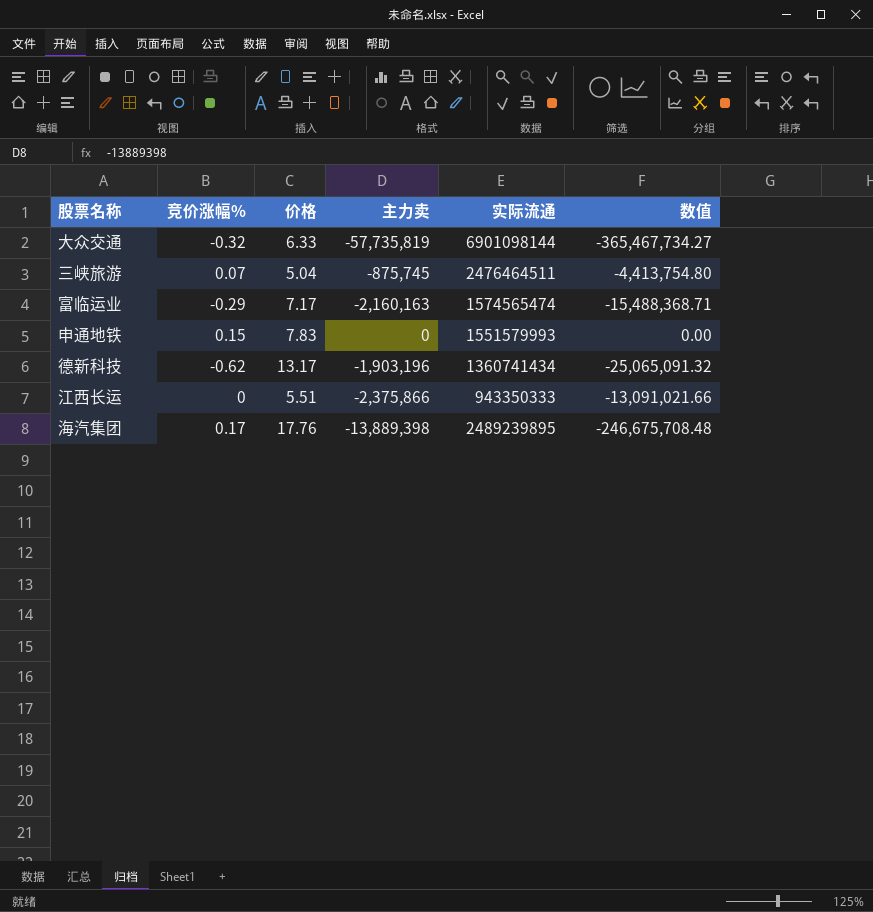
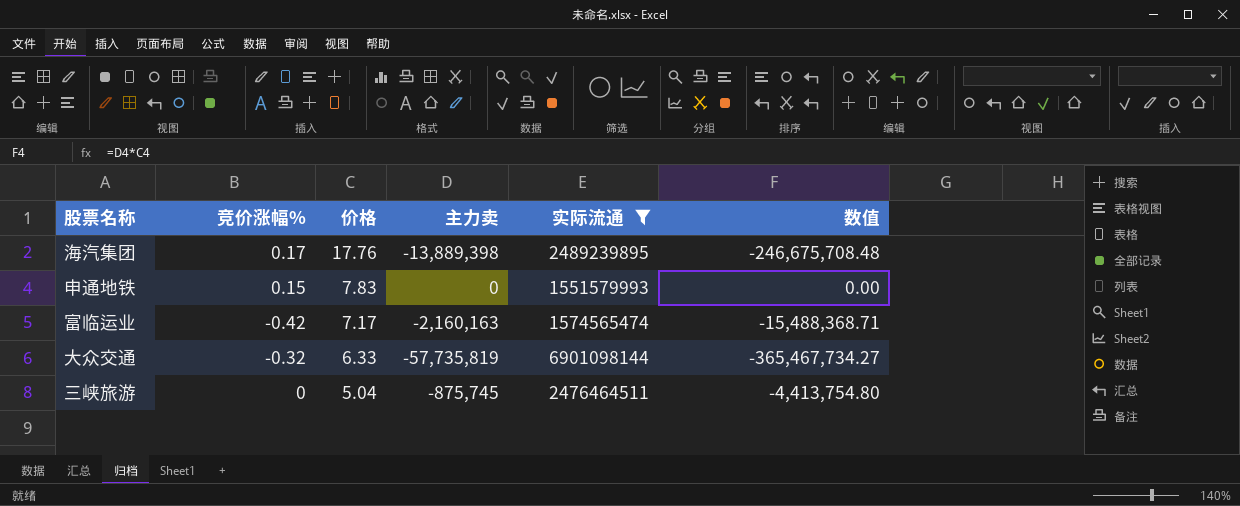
filter: none -> 实际流通 >= 1551579993
row order: none -> 价格 descending
富临运业 | 竞价涨幅%: -0.29 -> -0.42
三峡旅游 | 竞价涨幅%: 0.07 -> 0

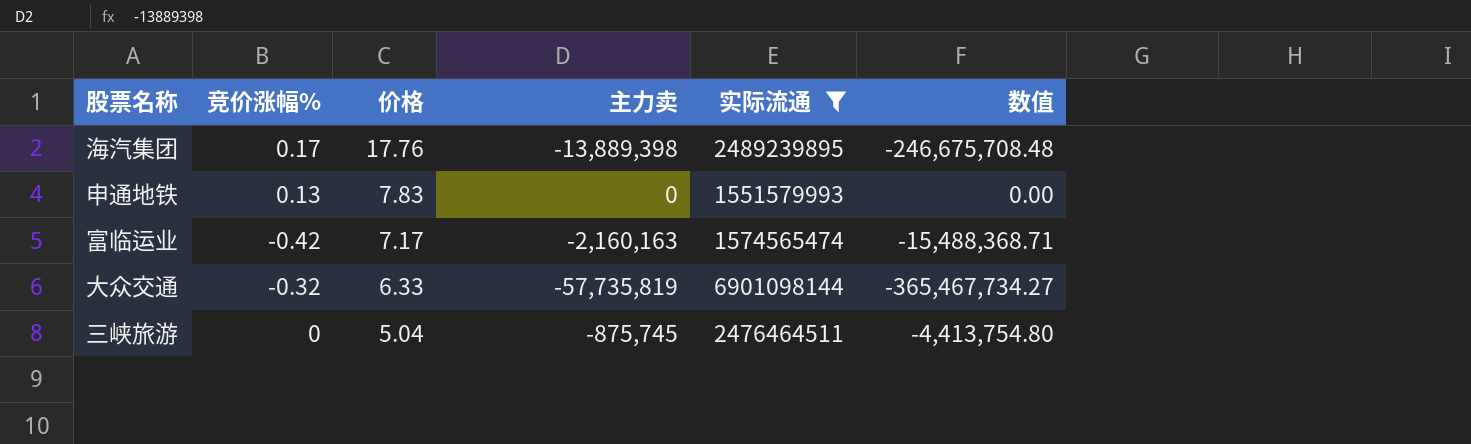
申通地铁 | 竞价涨幅%: 0.15 -> 0.13

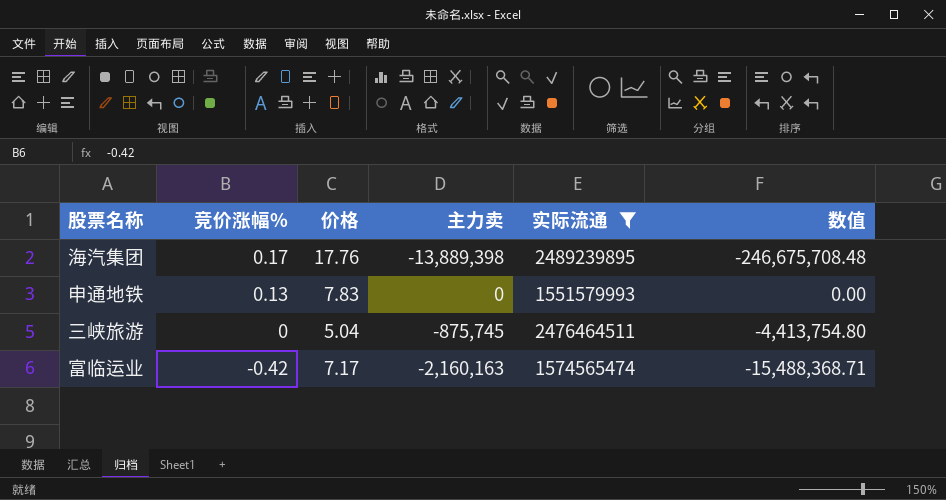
row order: 价格 descending -> 竞价涨幅% descending
row 大众交通: -0.32 | 6.33 | -57,735,819 | 6901098144 | -365,467,734.27 -> none

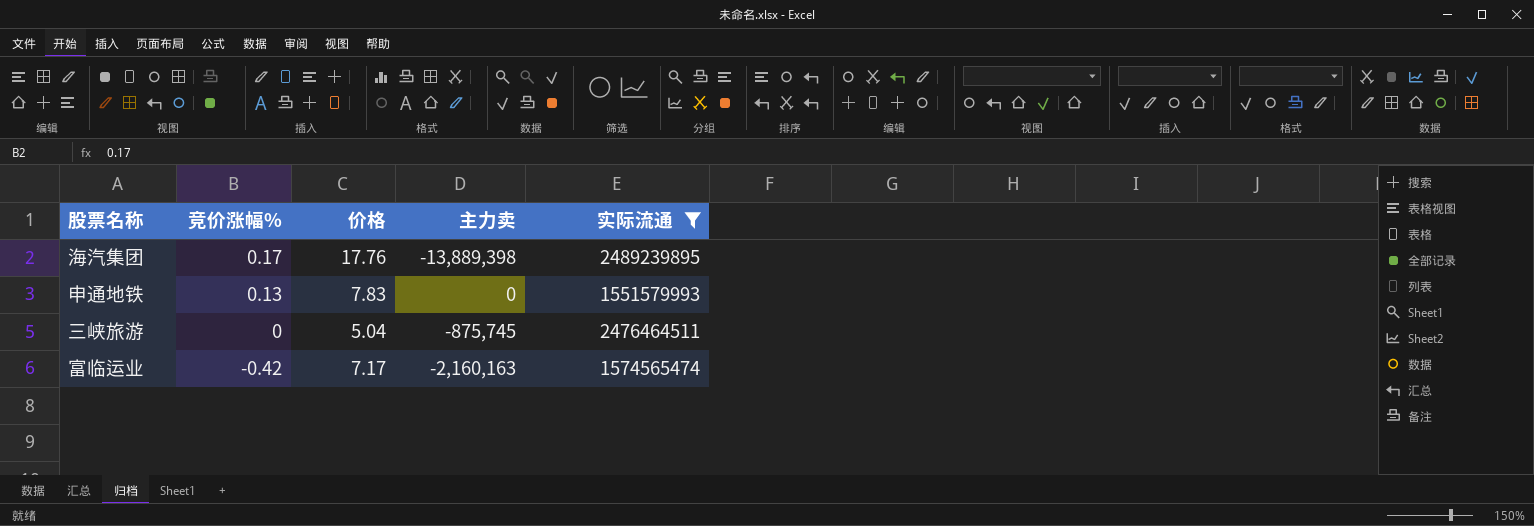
column 数值 | formula: [价格] * [主力卖] -> none

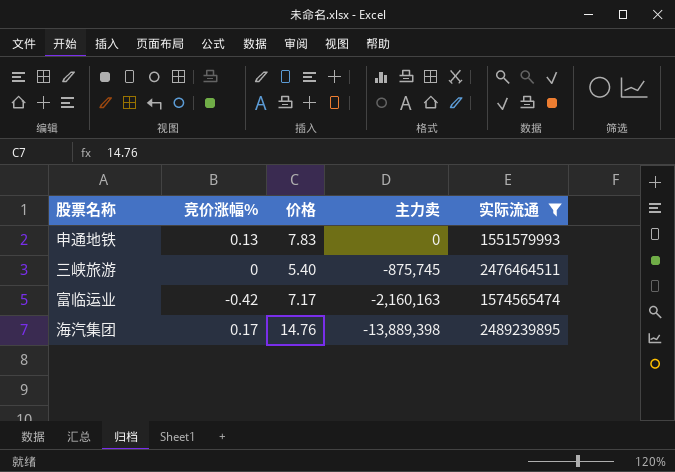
row order: 竞价涨幅% descending -> 主力卖 descending
三峡旅游 | 价格: 5.04 -> 5.40
海汽集团 | 价格: 17.76 -> 14.76

